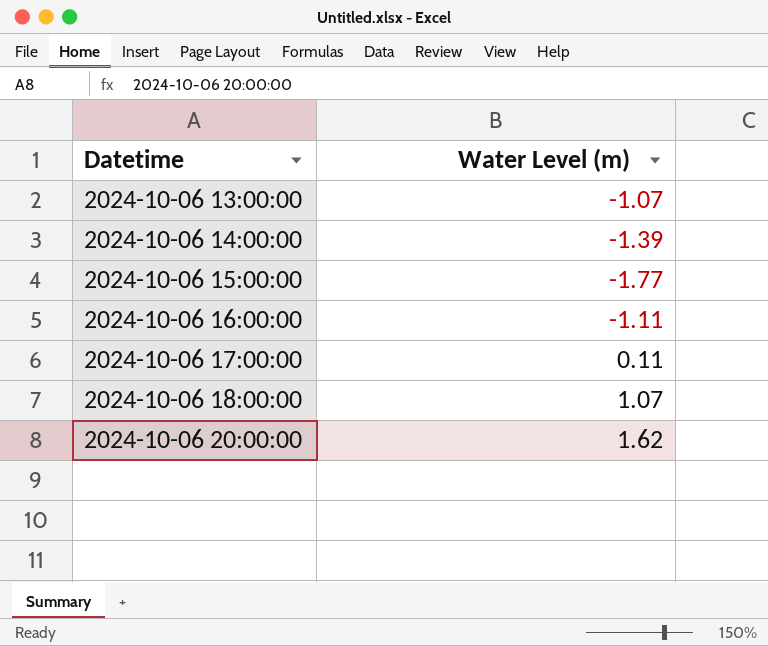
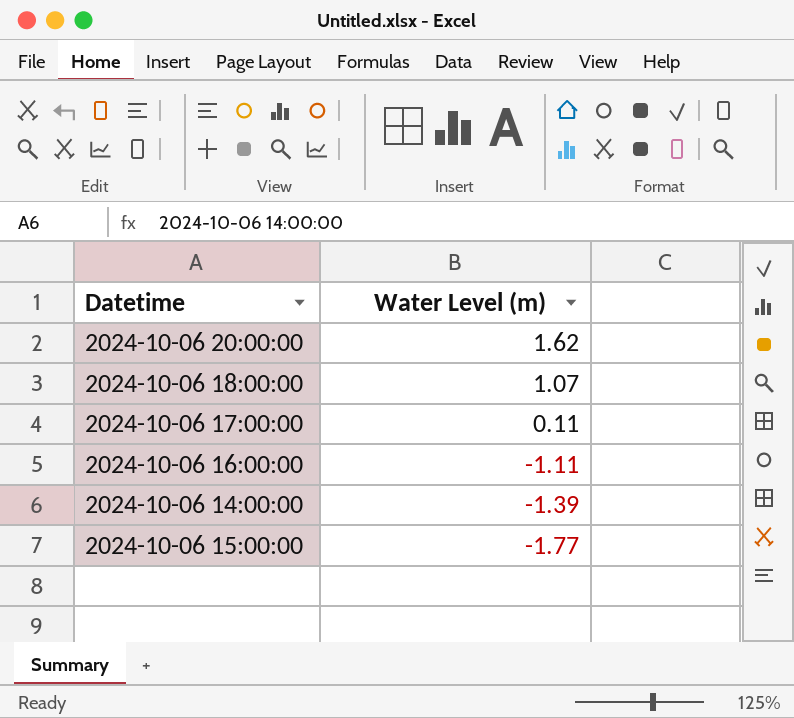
row order: Datetime ascending -> Water Level (m) descending
row 2024-10-06 13:00:00: -1.07 -> none

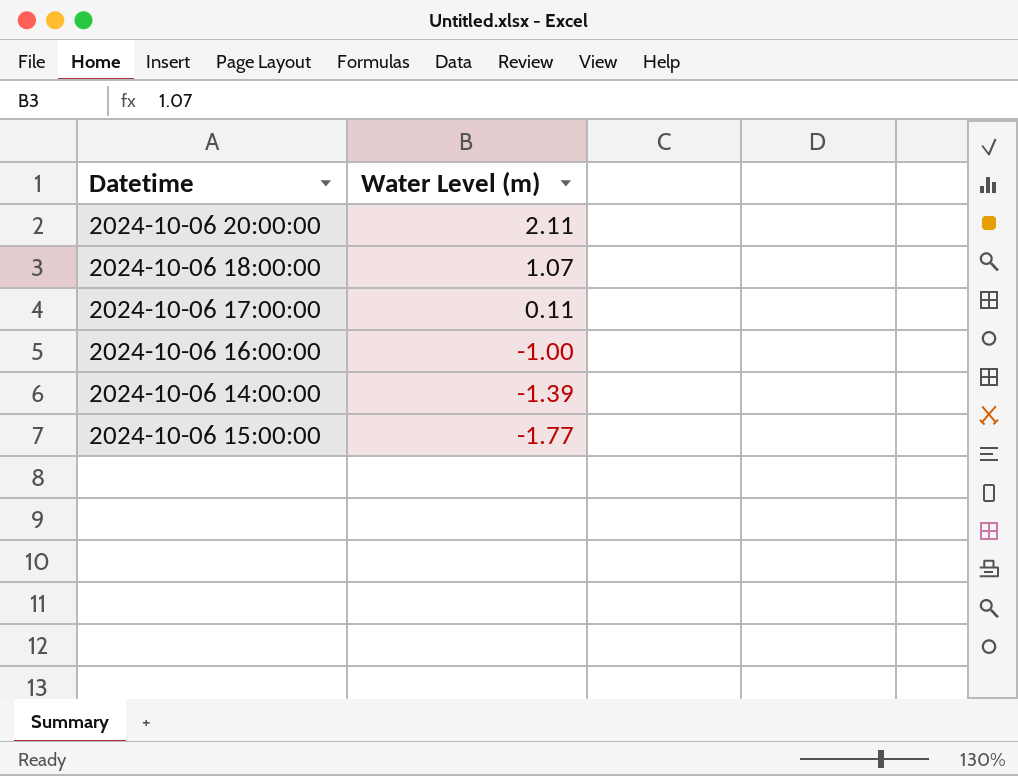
2024-10-06 20:00:00 | Water Level (m): 1.62 -> 2.11
2024-10-06 16:00:00 | Water Level (m): -1.11 -> -1.00

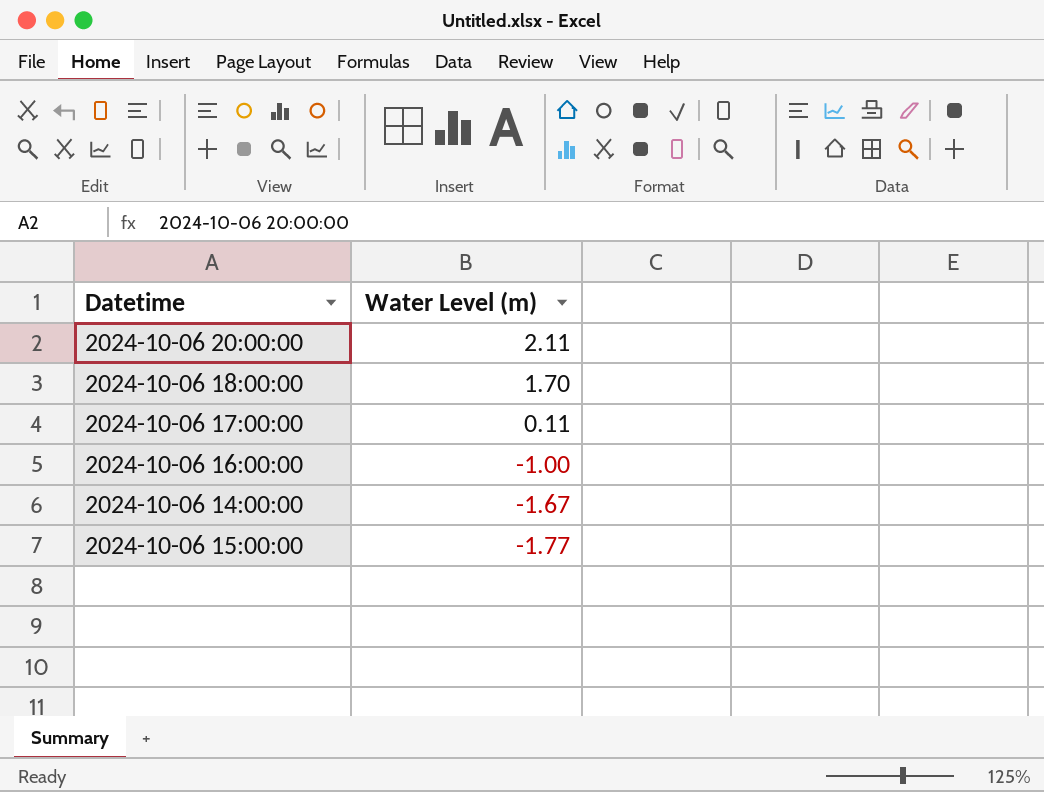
2024-10-06 18:00:00 | Water Level (m): 1.07 -> 1.70
2024-10-06 14:00:00 | Water Level (m): -1.39 -> -1.67

